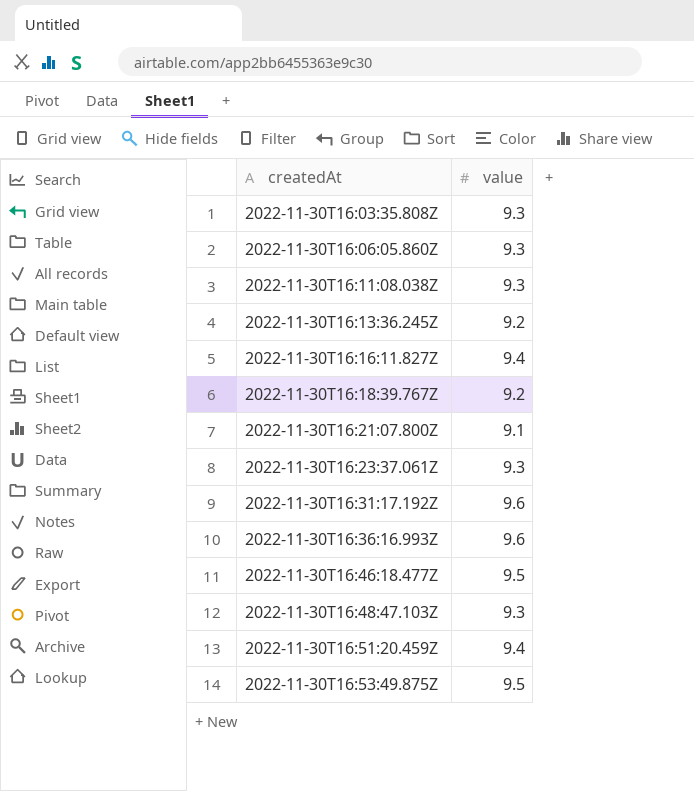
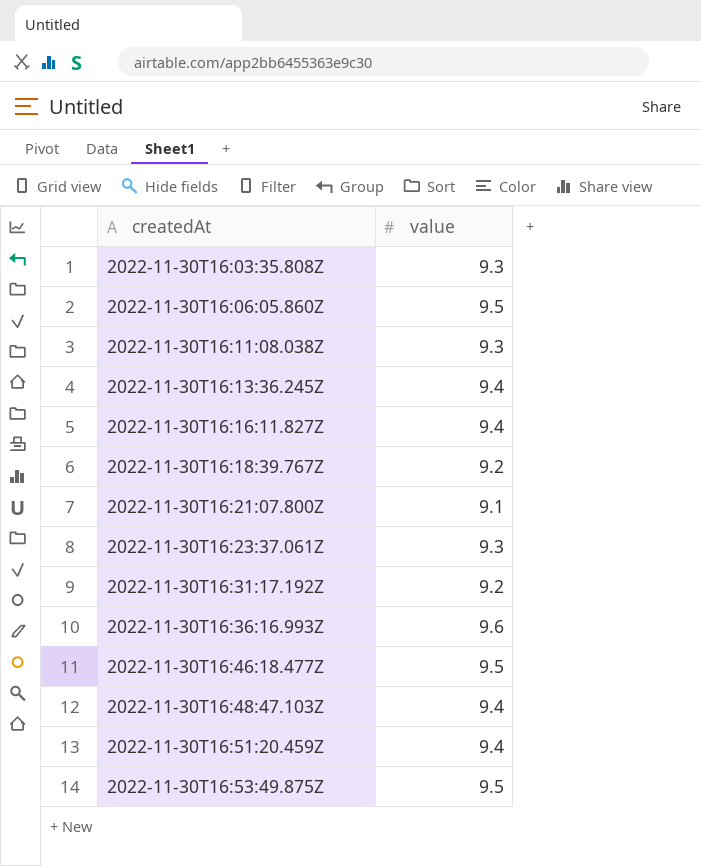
2022-11-30T16:06:05.860Z | value: 9.3 -> 9.5
2022-11-30T16:13:36.245Z | value: 9.2 -> 9.4
2022-11-30T16:31:17.192Z | value: 9.6 -> 9.2
2022-11-30T16:48:47.103Z | value: 9.3 -> 9.4

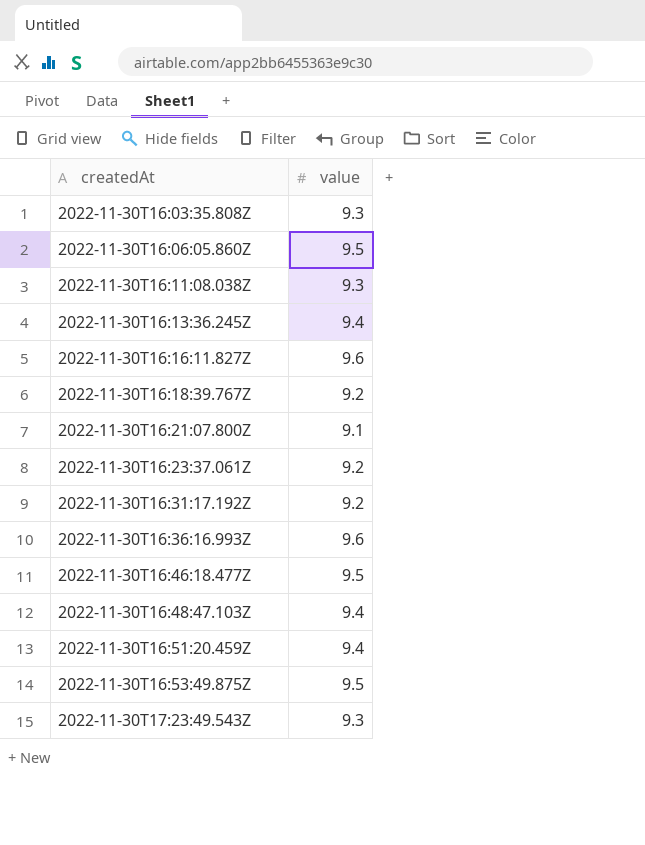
2022-11-30T16:16:11.827Z | value: 9.4 -> 9.6
2022-11-30T16:23:37.061Z | value: 9.3 -> 9.2
row 2022-11-30T17:23:49.543Z: none -> 9.3

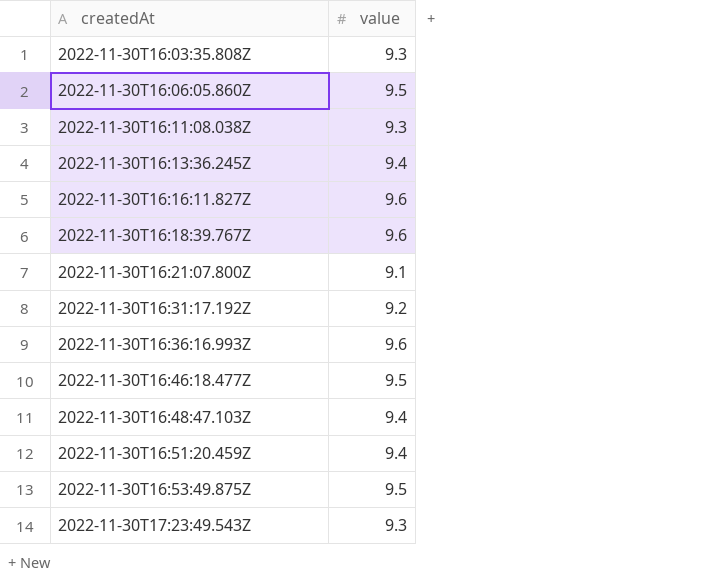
row 2022-11-30T16:23:37.061Z: 9.2 -> none
2022-11-30T16:18:39.767Z | value: 9.2 -> 9.6

